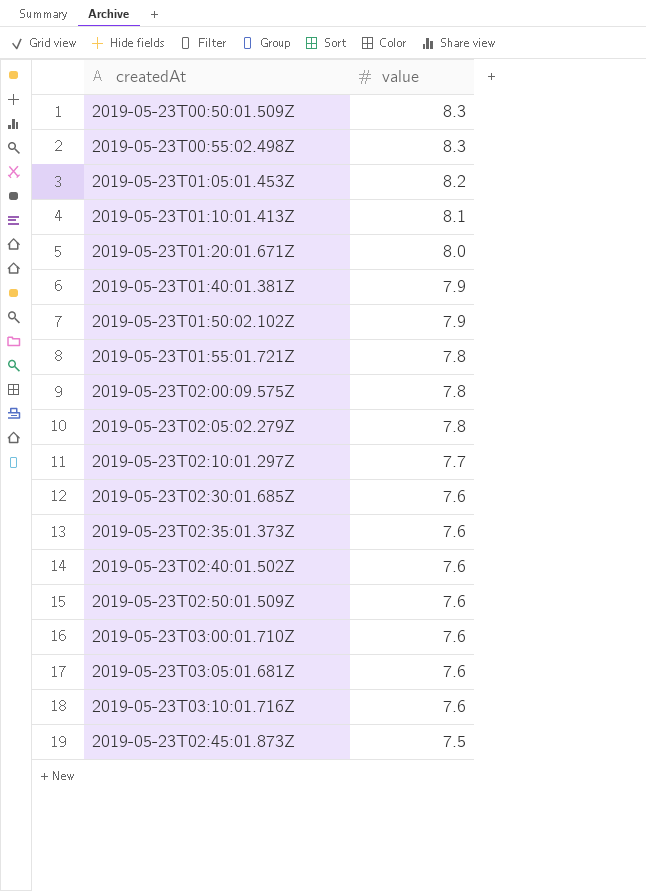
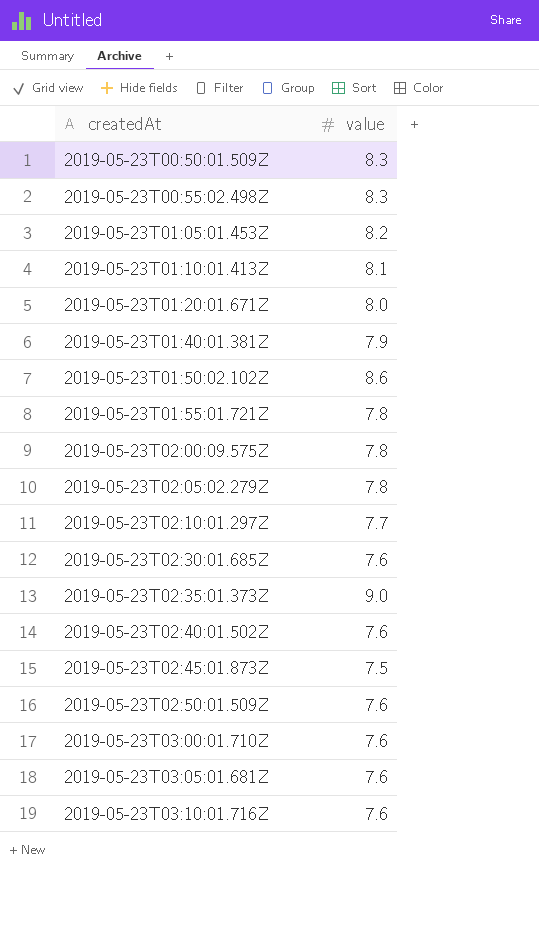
row order: value descending -> createdAt ascending
2019-05-23T01:50:02.102Z | value: 7.9 -> 8.6
2019-05-23T02:35:01.373Z | value: 7.6 -> 9.0

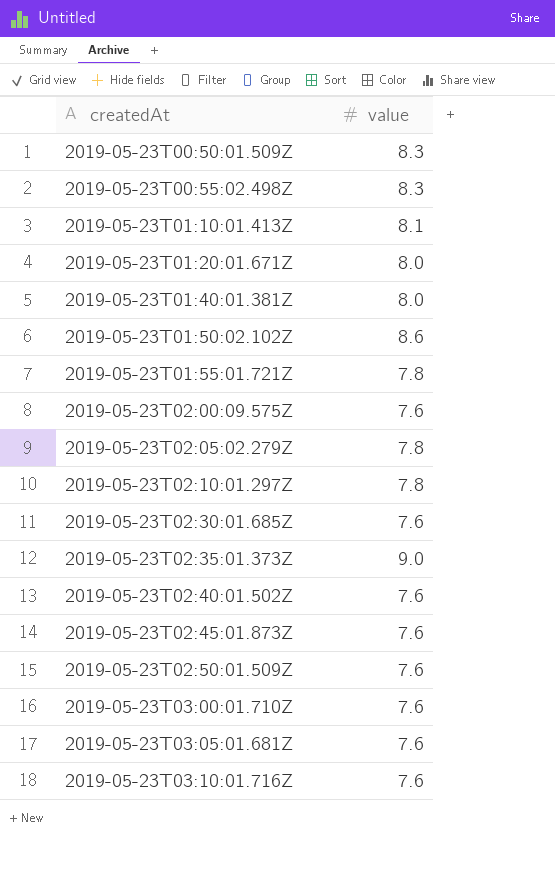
row 2019-05-23T01:05:01.453Z: 8.2 -> none
2019-05-23T01:40:01.381Z | value: 7.9 -> 8.0
2019-05-23T02:00:09.575Z | value: 7.8 -> 7.6
2019-05-23T02:10:01.297Z | value: 7.7 -> 7.8
2019-05-23T02:45:01.873Z | value: 7.5 -> 7.6

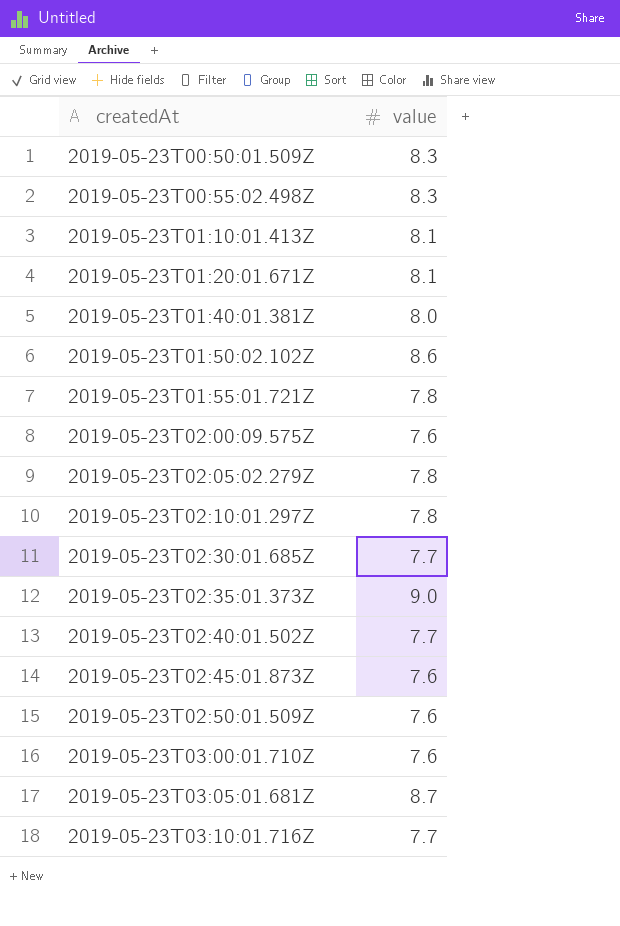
2019-05-23T01:20:01.671Z | value: 8.0 -> 8.1
2019-05-23T02:30:01.685Z | value: 7.6 -> 7.7
2019-05-23T02:40:01.502Z | value: 7.6 -> 7.7
2019-05-23T03:05:01.681Z | value: 7.6 -> 8.7
2019-05-23T03:10:01.716Z | value: 7.6 -> 7.7

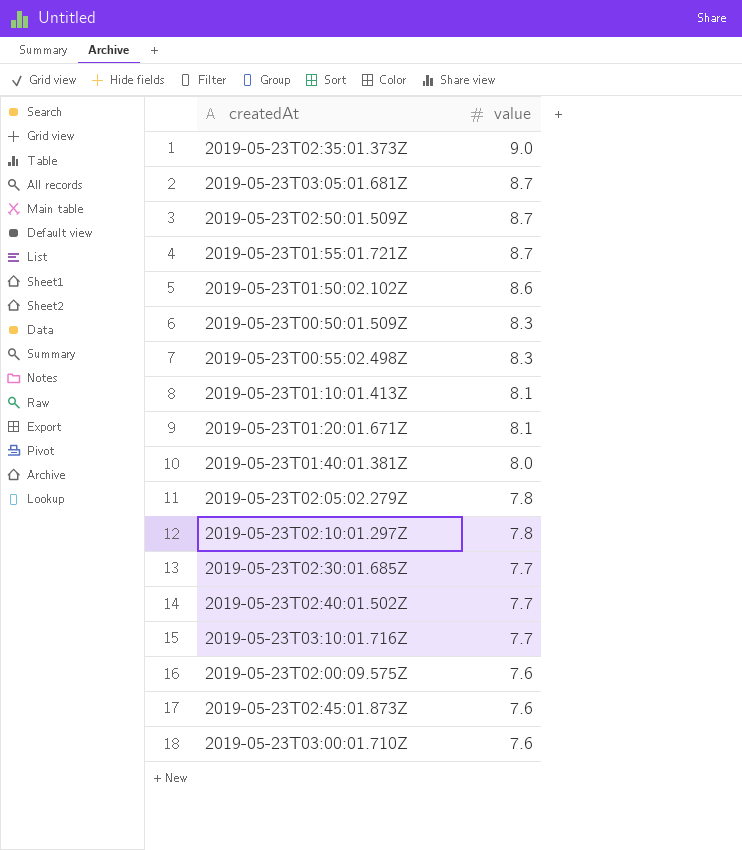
row order: createdAt ascending -> value descending
2019-05-23T02:50:01.509Z | value: 7.6 -> 8.7
2019-05-23T01:55:01.721Z | value: 7.8 -> 8.7

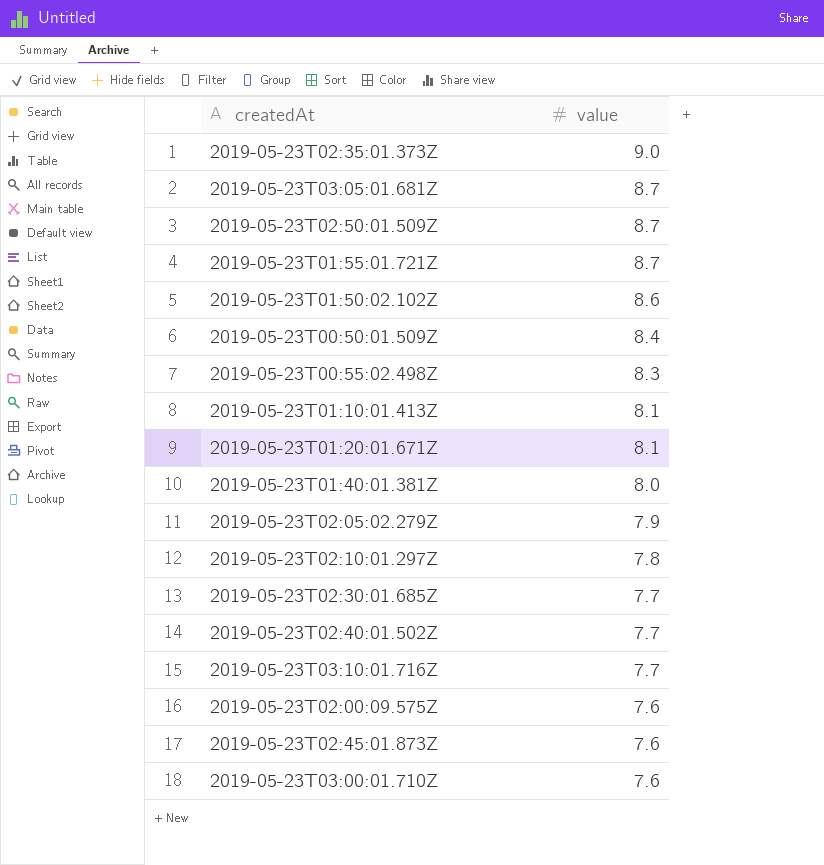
2019-05-23T00:50:01.509Z | value: 8.3 -> 8.4
2019-05-23T02:05:02.279Z | value: 7.8 -> 7.9

